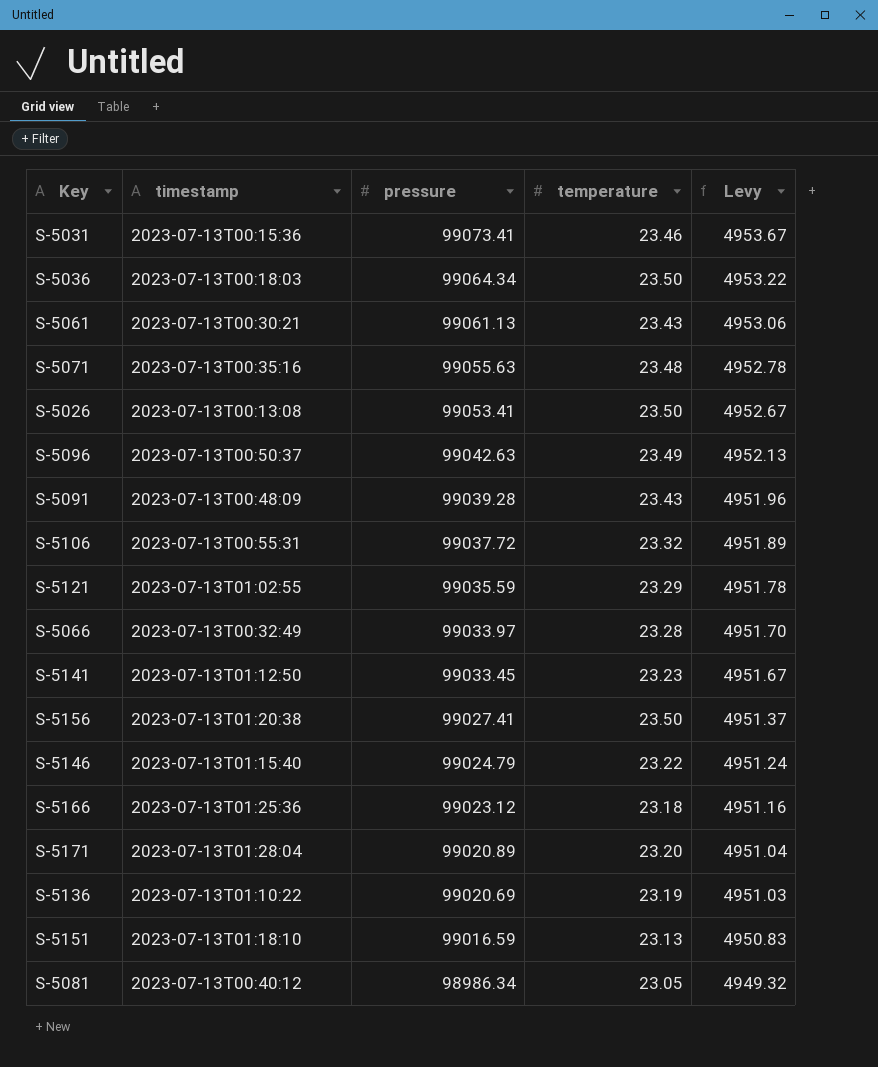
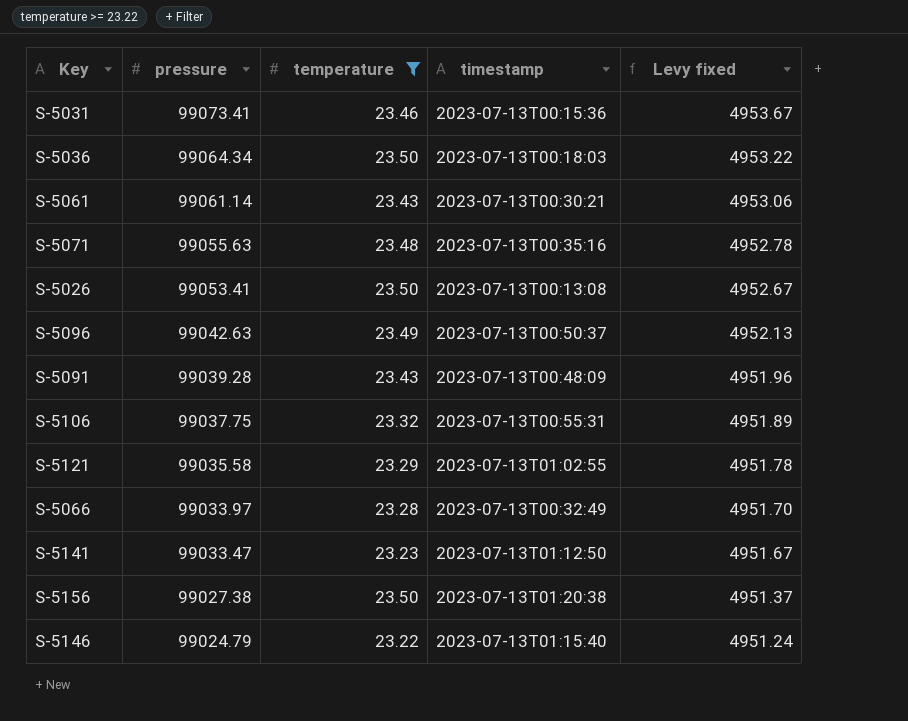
filter: none -> temperature >= 23.22
column timestamp | position: 2 -> 4
column name: Levy -> Levy fixed
S-5061 | pressure: 99061.13 -> 99061.14
S-5106 | pressure: 99037.72 -> 99037.75
S-5121 | pressure: 99035.59 -> 99035.58
S-5141 | pressure: 99033.45 -> 99033.47
S-5156 | pressure: 99027.41 -> 99027.38

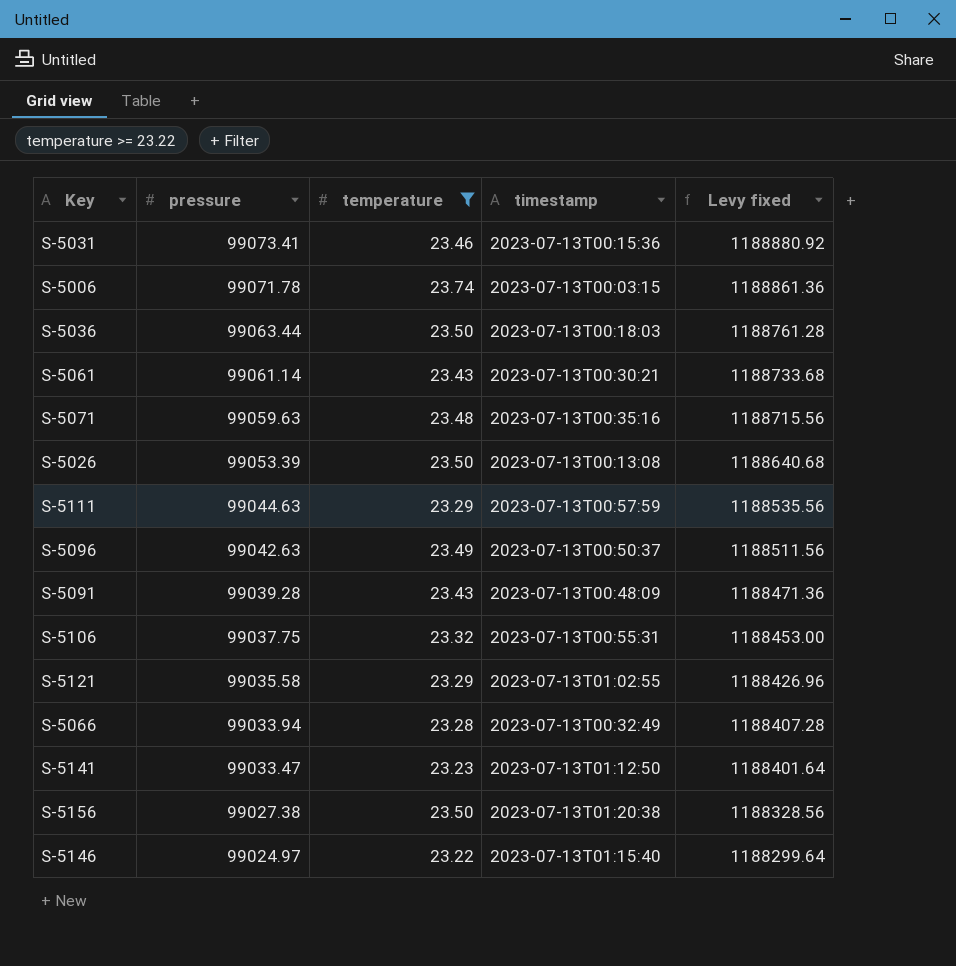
column Levy fixed | formula: [pressure] * 0.05 -> [pressure] * 12
row S-5006: none -> 99071.78 | 23.74 | 2023-07-13T00:03:15 | 1188861.36
S-5036 | pressure: 99064.34 -> 99063.44
S-5071 | pressure: 99055.63 -> 99059.63
S-5026 | pressure: 99053.41 -> 99053.39
row S-5111: none -> 99044.63 | 23.29 | 2023-07-13T00:57:59 | 1188535.56
S-5066 | pressure: 99033.97 -> 99033.94
S-5146 | pressure: 99024.79 -> 99024.97

